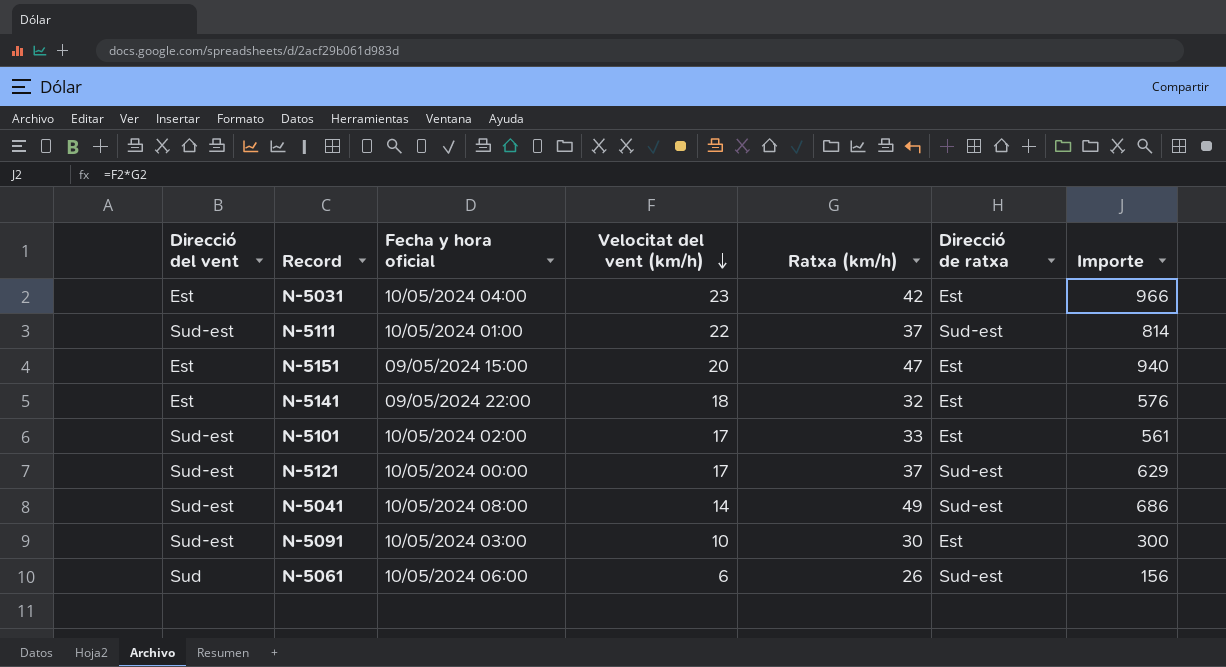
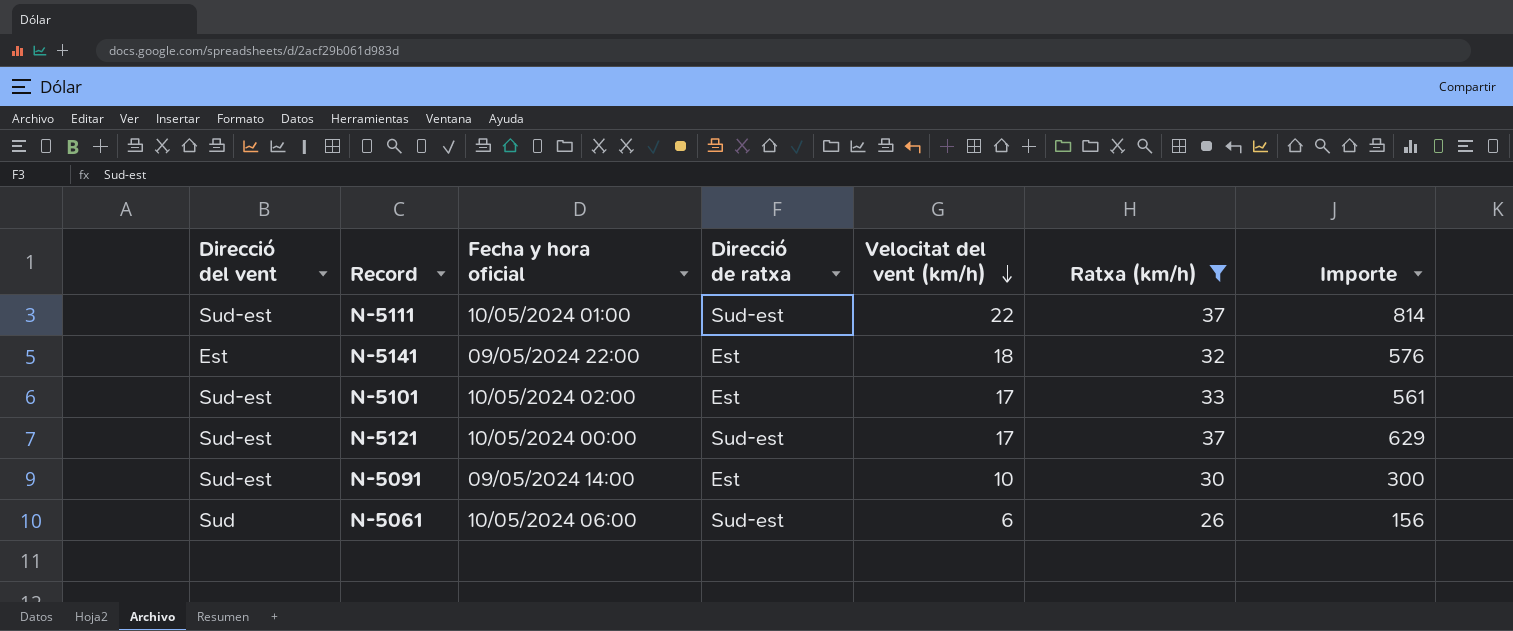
filter: none -> Ratxa (km/h) <= 37
column Direcció de ratxa | position: 6 -> 4
N-5091 | Fecha y hora oficial: 10/05/2024 03:00 -> 09/05/2024 14:00

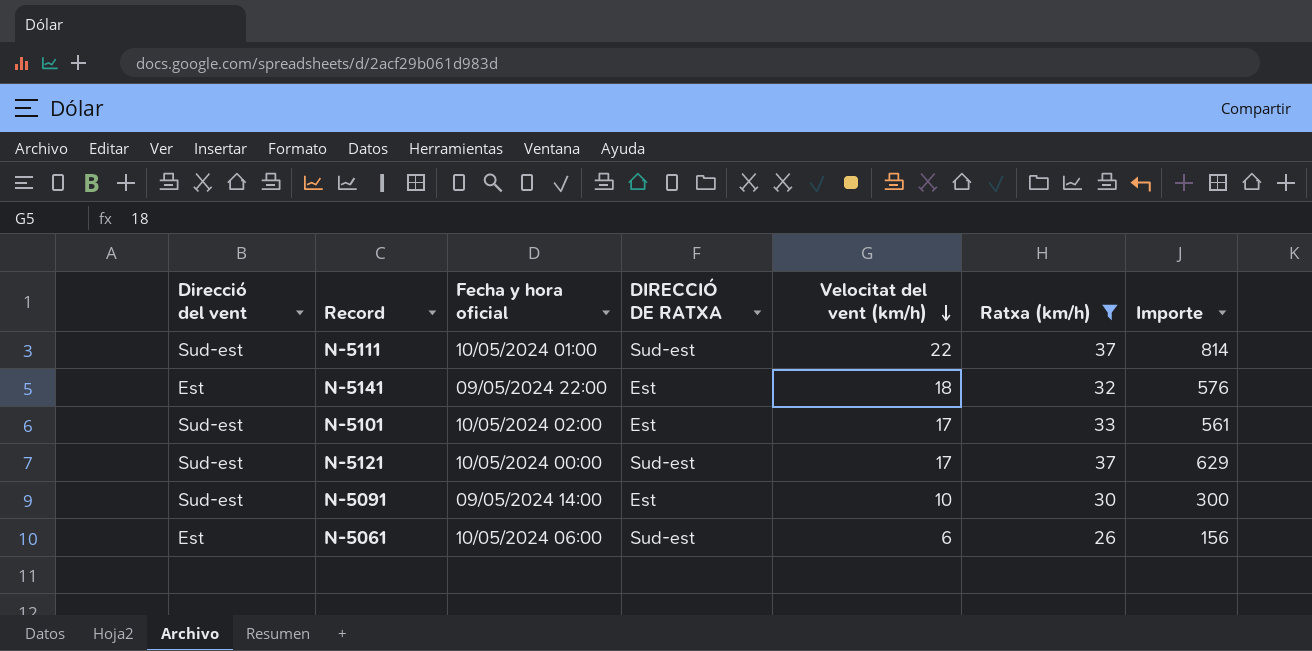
column name: Direcció de ratxa -> DIRECCIÓ DE RATXA
N-5061 | Direcció del vent: Sud -> Est

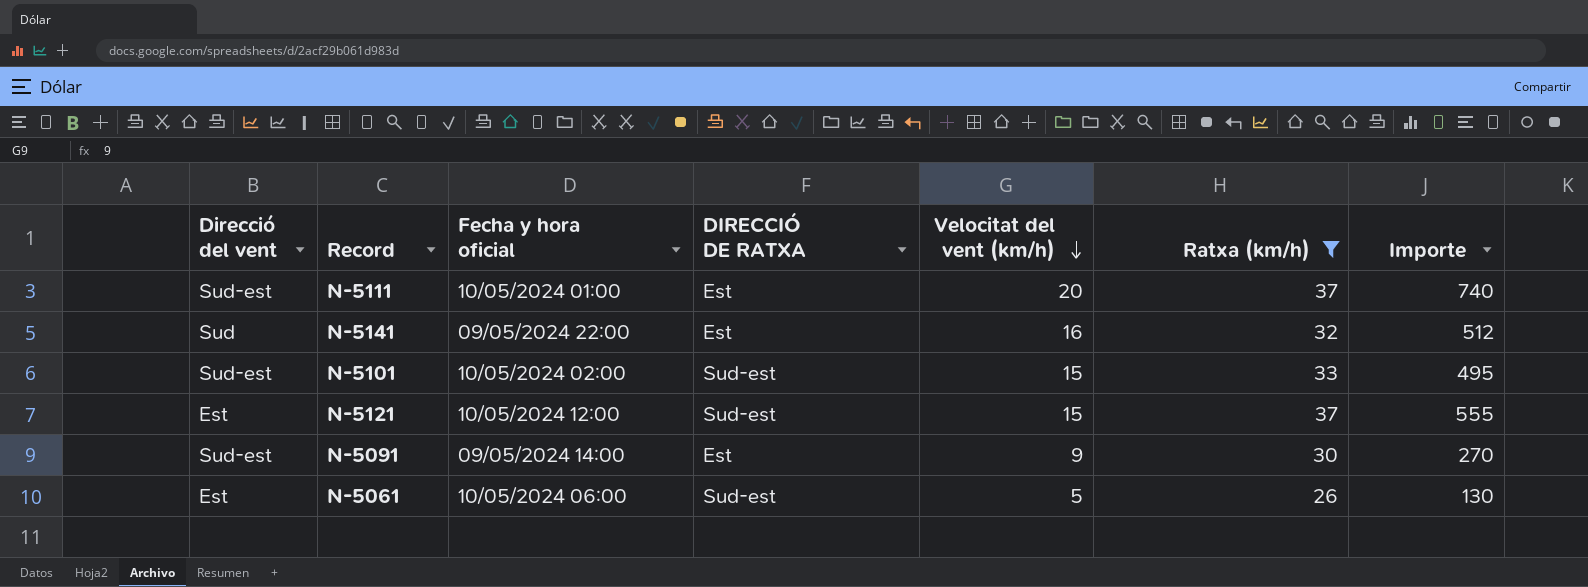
N-5111 | DIRECCIÓ DE RATXA: Sud-est -> Est
N-5111 | Velocitat del vent (km/h): 22 -> 20
N-5111 | Importe: 814 -> 740
N-5141 | Direcció del vent: Est -> Sud
N-5141 | Velocitat del vent (km/h): 18 -> 16
N-5141 | Importe: 576 -> 512
N-5101 | DIRECCIÓ DE RATXA: Est -> Sud-est
N-5101 | Velocitat del vent (km/h): 17 -> 15
N-5101 | Importe: 561 -> 495
N-5121 | Direcció del vent: Sud-est -> Est
N-5121 | Fecha y hora oficial: 10/05/2024 00:00 -> 10/05/2024 12:00
N-5121 | Velocitat del vent (km/h): 17 -> 15
N-5121 | Importe: 629 -> 555
N-5091 | Velocitat del vent (km/h): 10 -> 9
N-5091 | Importe: 300 -> 270
N-5061 | Velocitat del vent (km/h): 6 -> 5
N-5061 | Importe: 156 -> 130

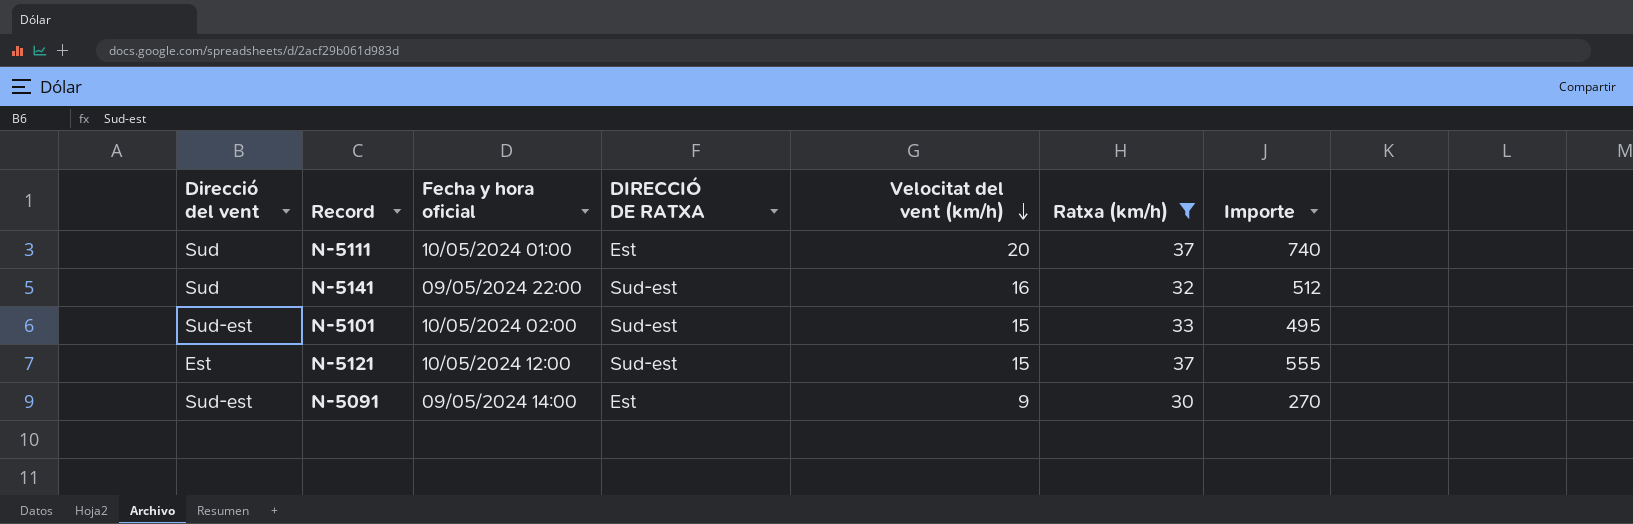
row N-5061: Est | 10/05/2024 06:00 | Sud-est | 5 | 26 | 130 -> none
N-5111 | Direcció del vent: Sud-est -> Sud
N-5141 | DIRECCIÓ DE RATXA: Est -> Sud-est

